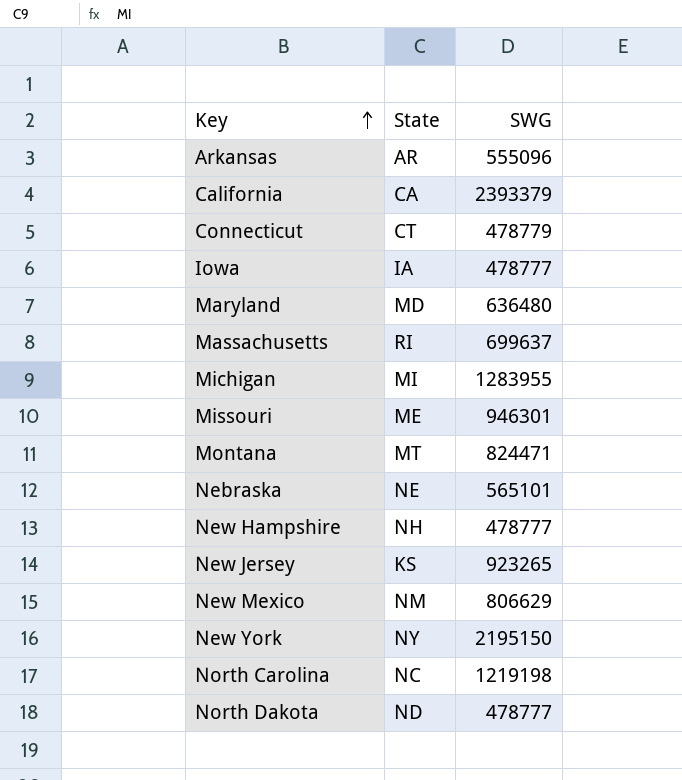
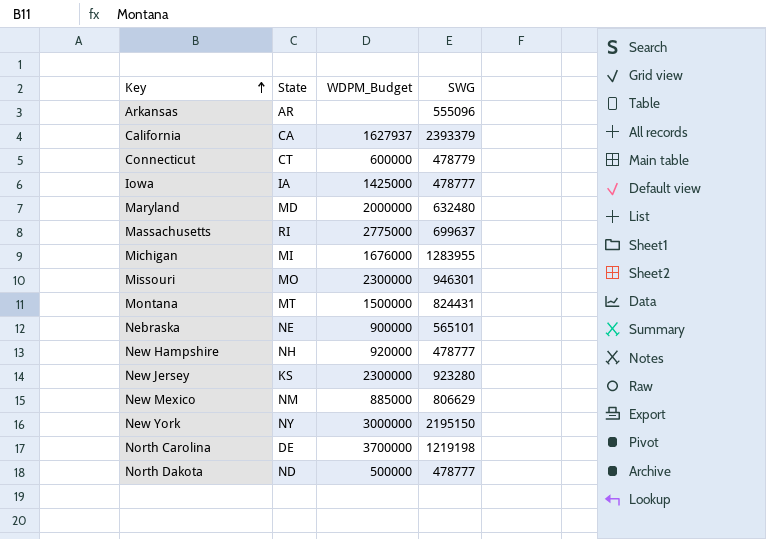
column WDPM_Budget | position: none -> 3
Maryland | SWG: 636480 -> 632480
Missouri | State: ME -> MO
Montana | SWG: 824471 -> 824431
New Jersey | SWG: 923265 -> 923280
North Carolina | State: NC -> DE

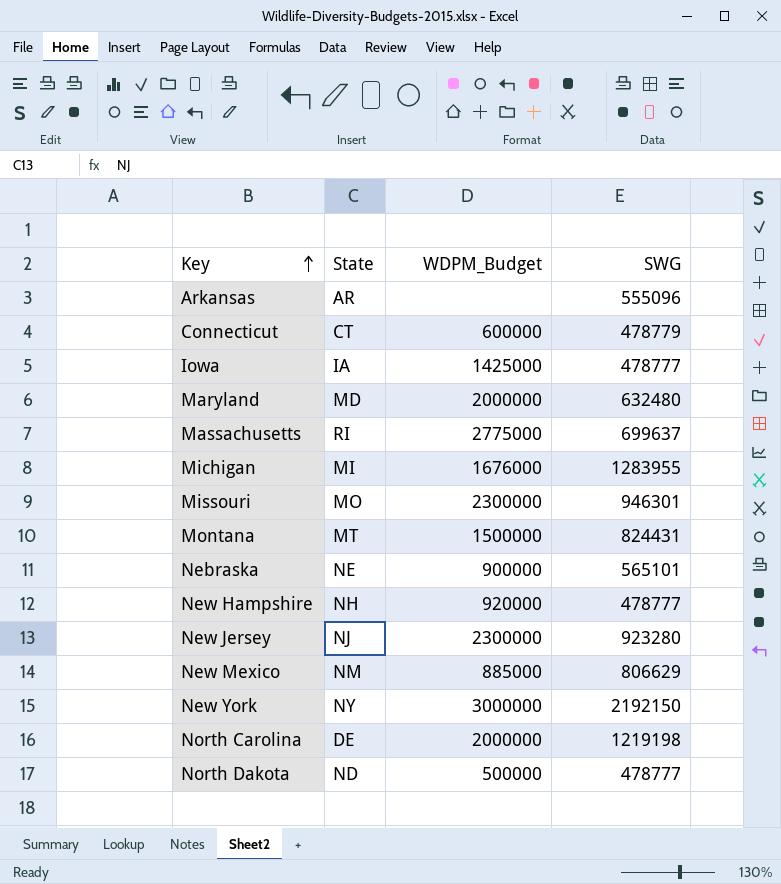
row California: CA | 1627937 | 2393379 -> none
New Jersey | State: KS -> NJ
New York | SWG: 2195150 -> 2192150
North Carolina | WDPM_Budget: 3700000 -> 2000000

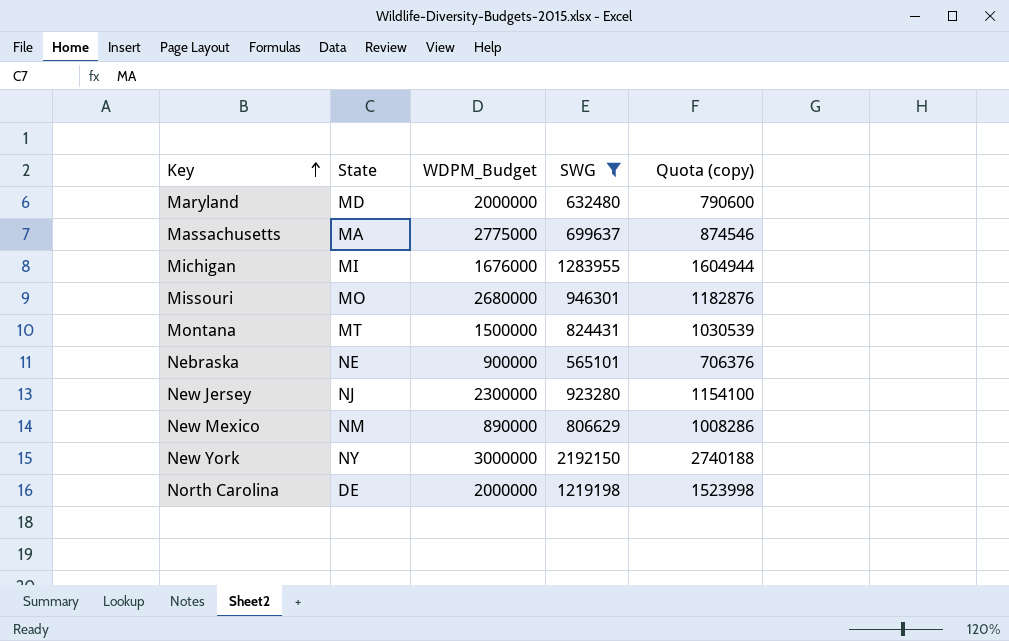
filter: none -> SWG >= 565101
column Quota (copy) | formula: none -> [SWG] * 1.25
Massachusetts | State: RI -> MA
Missouri | WDPM_Budget: 2300000 -> 2680000
New Mexico | WDPM_Budget: 885000 -> 890000

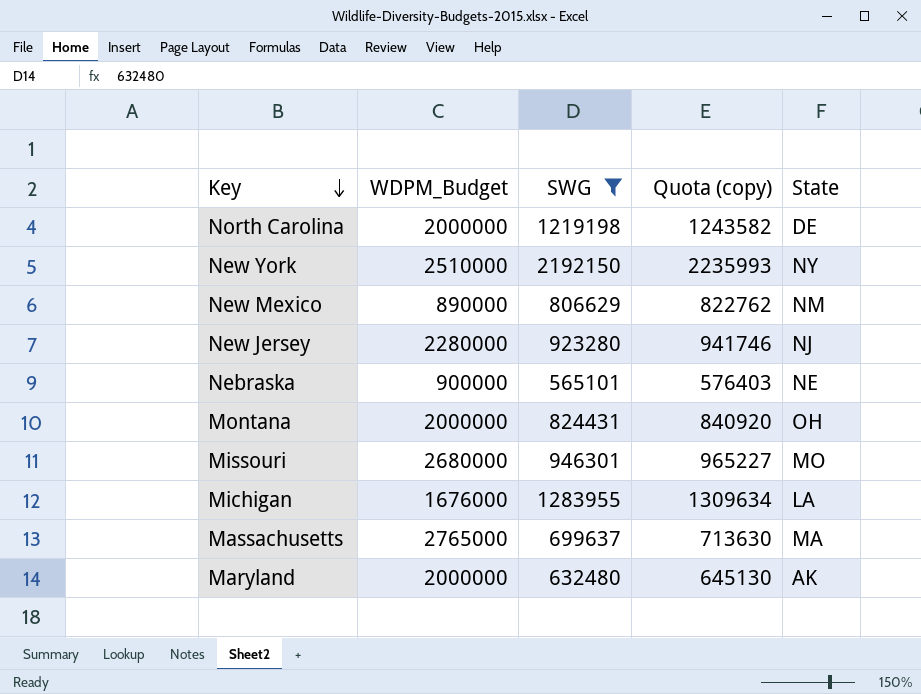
row order: Key ascending -> Key descending
column Quota (copy) | formula: [SWG] * 1.25 -> [SWG] * 1.02
column State | position: 2 -> 5
New York | WDPM_Budget: 3000000 -> 2510000
New Jersey | WDPM_Budget: 2300000 -> 2280000
Montana | WDPM_Budget: 1500000 -> 2000000
Montana | State: MT -> OH
Michigan | State: MI -> LA
Massachusetts | WDPM_Budget: 2775000 -> 2765000
Maryland | State: MD -> AK

